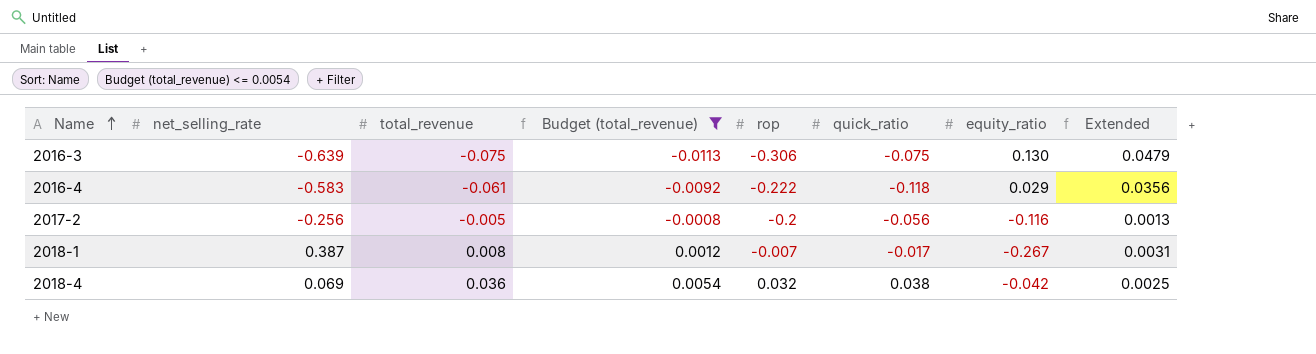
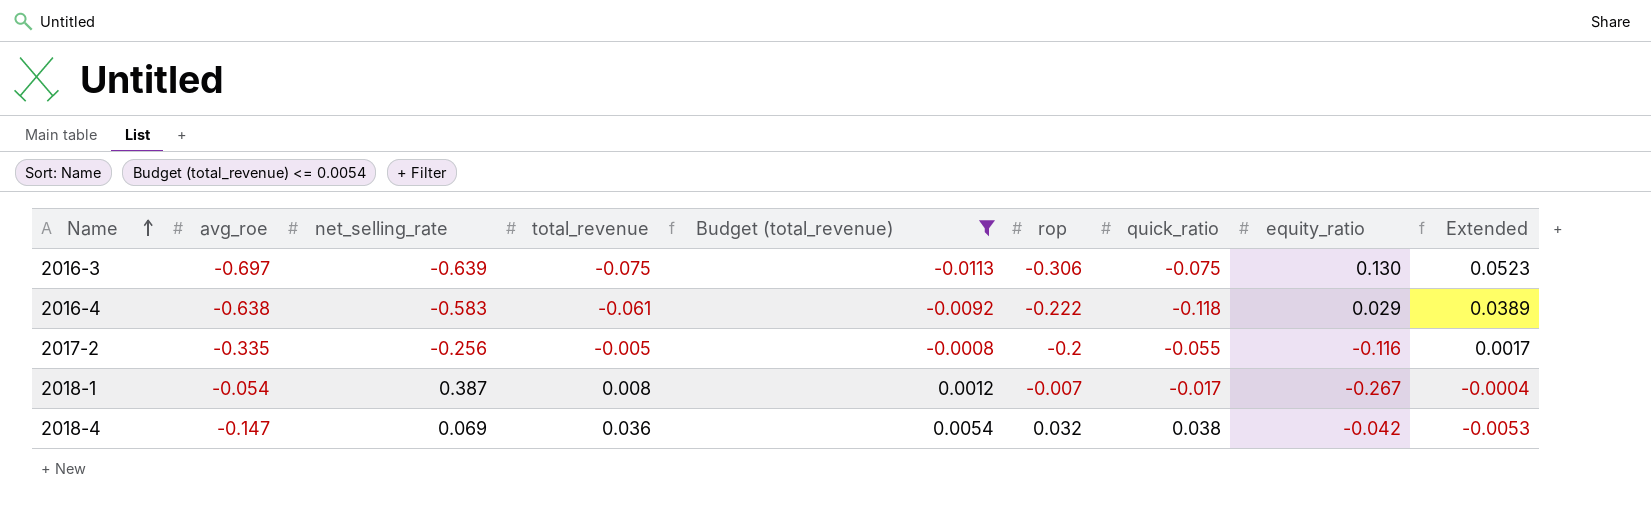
column avg_roe | position: none -> 2
column Extended | formula: [net_selling_rate] * [total_revenue] -> [avg_roe] * [total_revenue]
2017-2 | quick_ratio: -0.056 -> -0.055

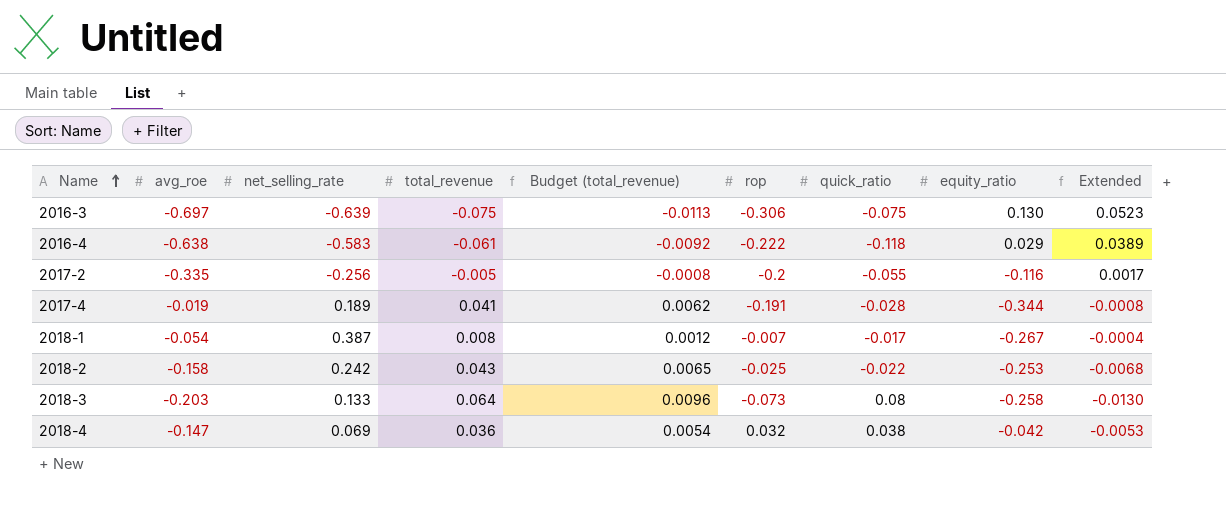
filter: Budget (total_revenue) <= 0.0054 -> none

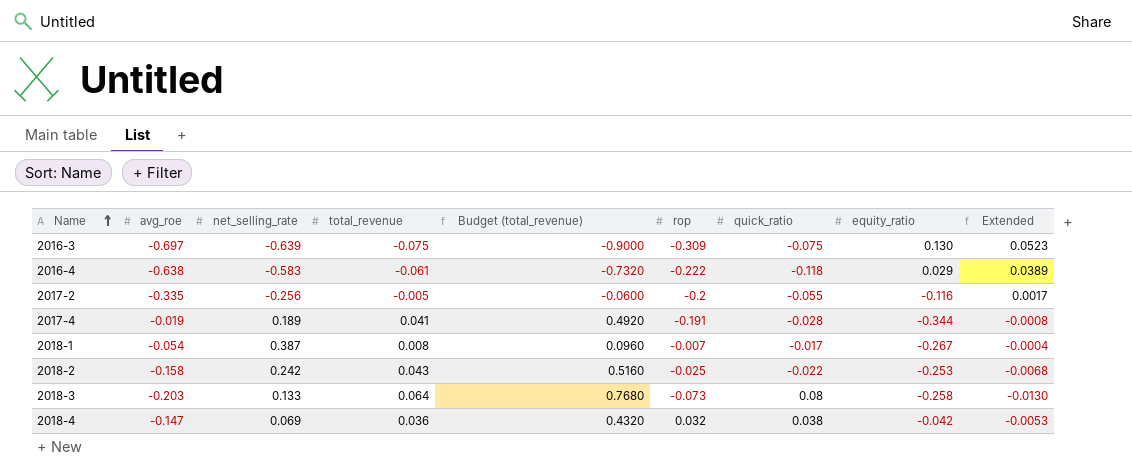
column Budget (total_revenue) | formula: [total_revenue] * 0.15 -> [total_revenue] * 12
2016-3 | rop: -0.306 -> -0.309

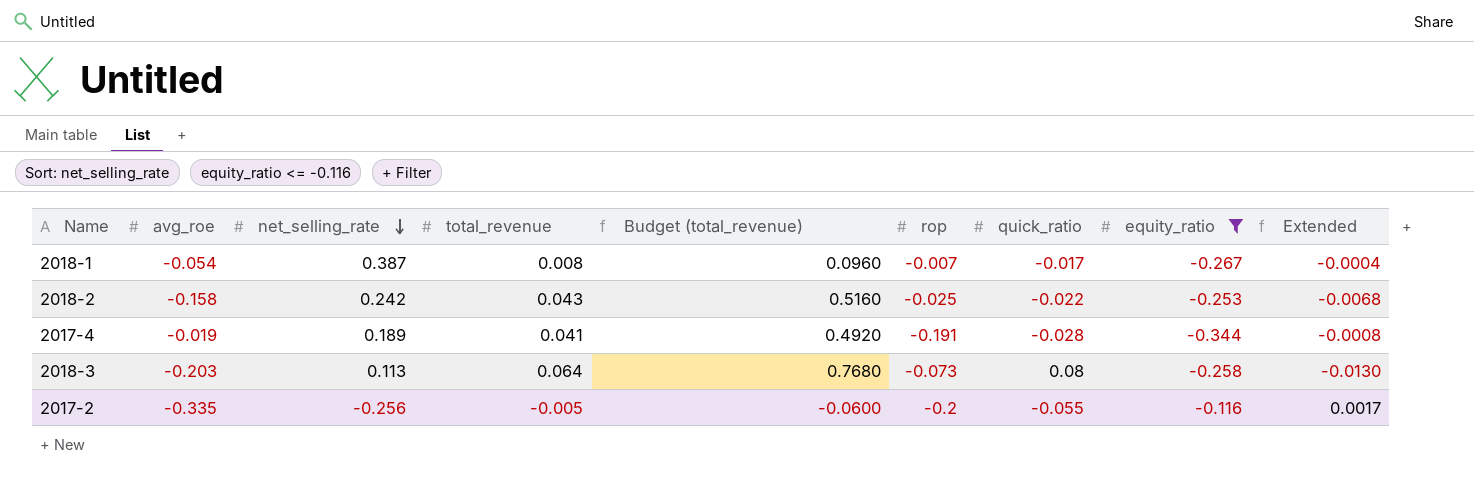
filter: none -> equity_ratio <= -0.116
row order: Name ascending -> net_selling_rate descending
2018-3 | net_selling_rate: 0.133 -> 0.113

